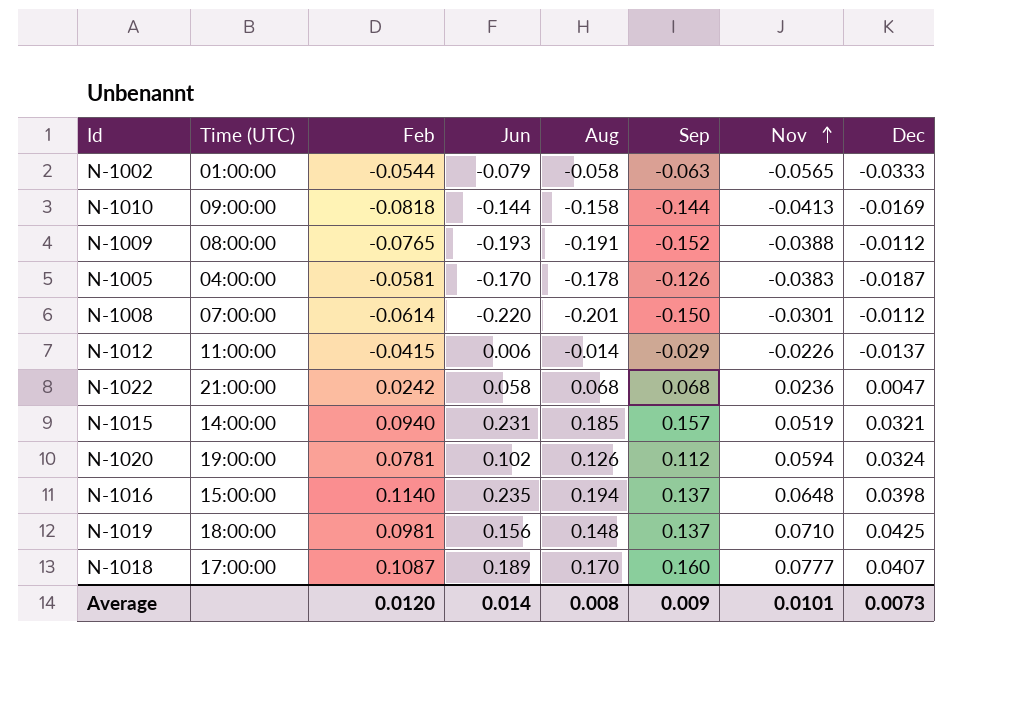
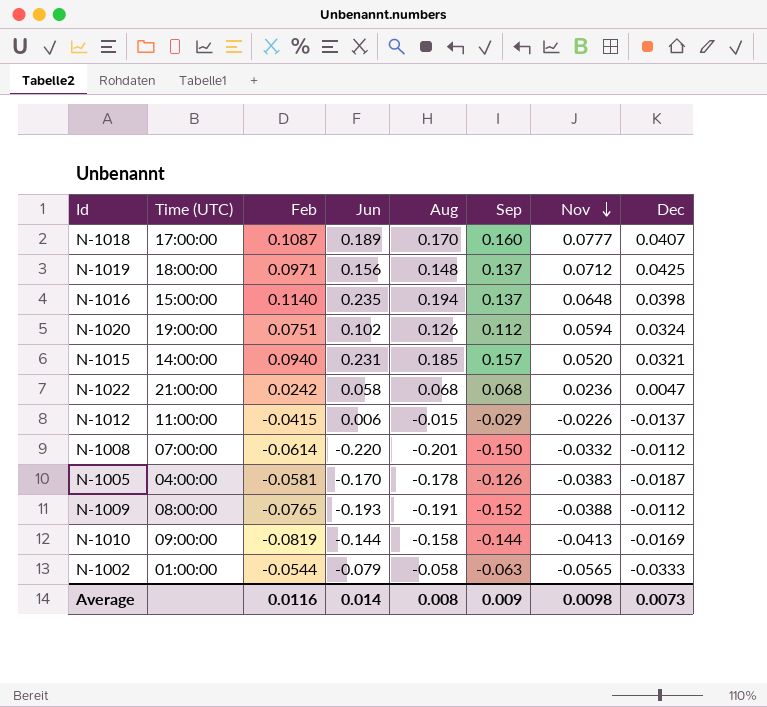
row order: Nov ascending -> Nov descending
N-1019 | Feb: 0.0981 -> 0.0971
N-1019 | Nov: 0.0710 -> 0.0712
N-1020 | Feb: 0.0781 -> 0.0751
N-1015 | Nov: 0.0519 -> 0.0520
N-1012 | Aug: -0.014 -> -0.015
N-1008 | Nov: -0.0301 -> -0.0332
N-1010 | Feb: -0.0818 -> -0.0819
Average | Feb: 0.0120 -> 0.0116
Average | Nov: 0.0101 -> 0.0098

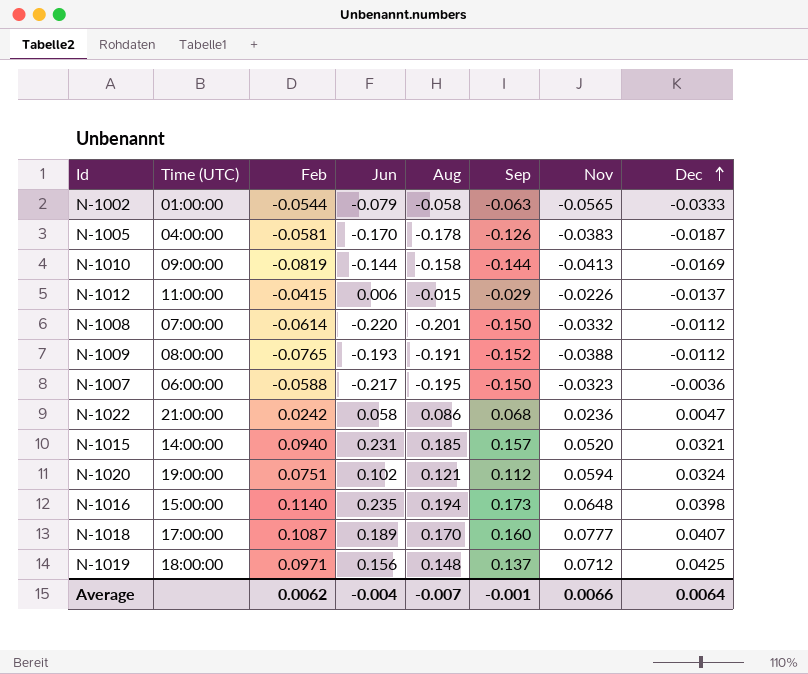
row order: Nov descending -> Dec ascending
row N-1007: none -> 06:00:00 | -0.0588 | -0.217 | -0.195 | -0.150 | -0.0323 | -0.0036
N-1022 | Aug: 0.068 -> 0.086
N-1020 | Aug: 0.126 -> 0.121
N-1016 | Sep: 0.137 -> 0.173
Average | Feb: 0.0116 -> 0.0062
Average | Jun: 0.014 -> -0.004
Average | Aug: 0.008 -> -0.007
Average | Sep: 0.009 -> -0.001
Average | Nov: 0.0098 -> 0.0066
Average | Dec: 0.0073 -> 0.0064

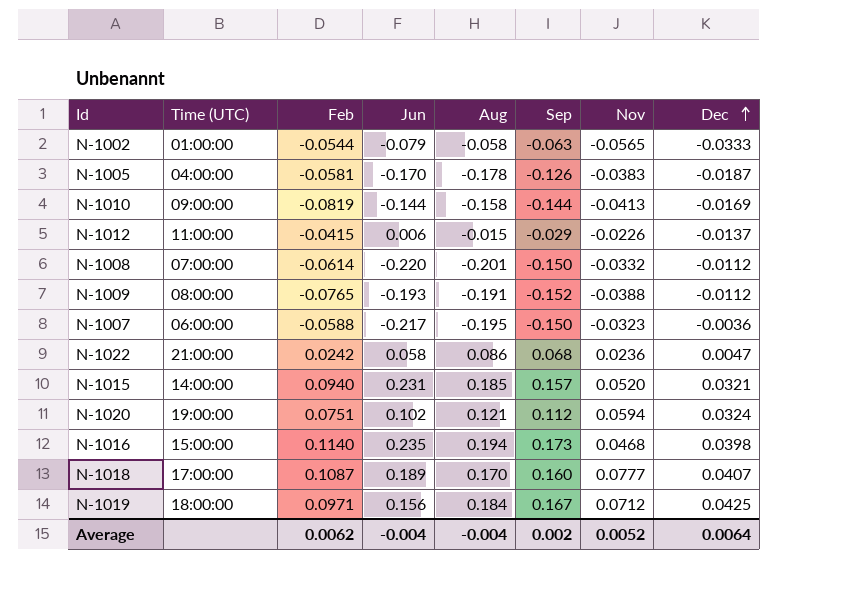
N-1016 | Nov: 0.0648 -> 0.0468
N-1019 | Aug: 0.148 -> 0.184
N-1019 | Sep: 0.137 -> 0.167
Average | Aug: -0.007 -> -0.004
Average | Sep: -0.001 -> 0.002
Average | Nov: 0.0066 -> 0.0052

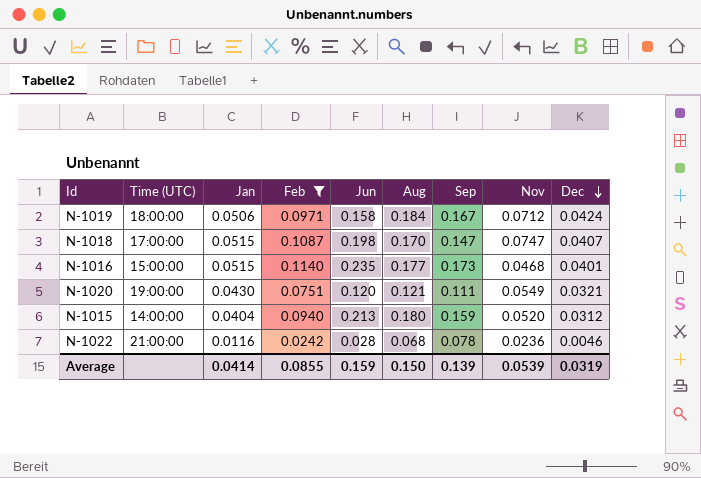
filter: none -> Feb >= 0.0242
row order: Dec ascending -> Dec descending
column Jan | position: none -> 3
N-1019 | Jun: 0.156 -> 0.158
N-1019 | Dec: 0.0425 -> 0.0424
N-1018 | Jun: 0.189 -> 0.198
N-1018 | Sep: 0.160 -> 0.147
N-1018 | Nov: 0.0777 -> 0.0747
N-1016 | Aug: 0.194 -> 0.177
N-1016 | Dec: 0.0398 -> 0.0401
N-1020 | Jun: 0.102 -> 0.120
N-1020 | Sep: 0.112 -> 0.111
N-1020 | Nov: 0.0594 -> 0.0549
N-1020 | Dec: 0.0324 -> 0.0321
N-1015 | Jun: 0.231 -> 0.213
N-1015 | Aug: 0.185 -> 0.180
N-1015 | Sep: 0.157 -> 0.159
N-1015 | Dec: 0.0321 -> 0.0312
N-1022 | Jun: 0.058 -> 0.028
N-1022 | Aug: 0.086 -> 0.068
N-1022 | Sep: 0.068 -> 0.078
N-1022 | Dec: 0.0047 -> 0.0046
Average | Feb: 0.0062 -> 0.0855
Average | Jun: -0.004 -> 0.159
Average | Aug: -0.004 -> 0.150
Average | Sep: 0.002 -> 0.139
Average | Nov: 0.0052 -> 0.0539
Average | Dec: 0.0064 -> 0.0319

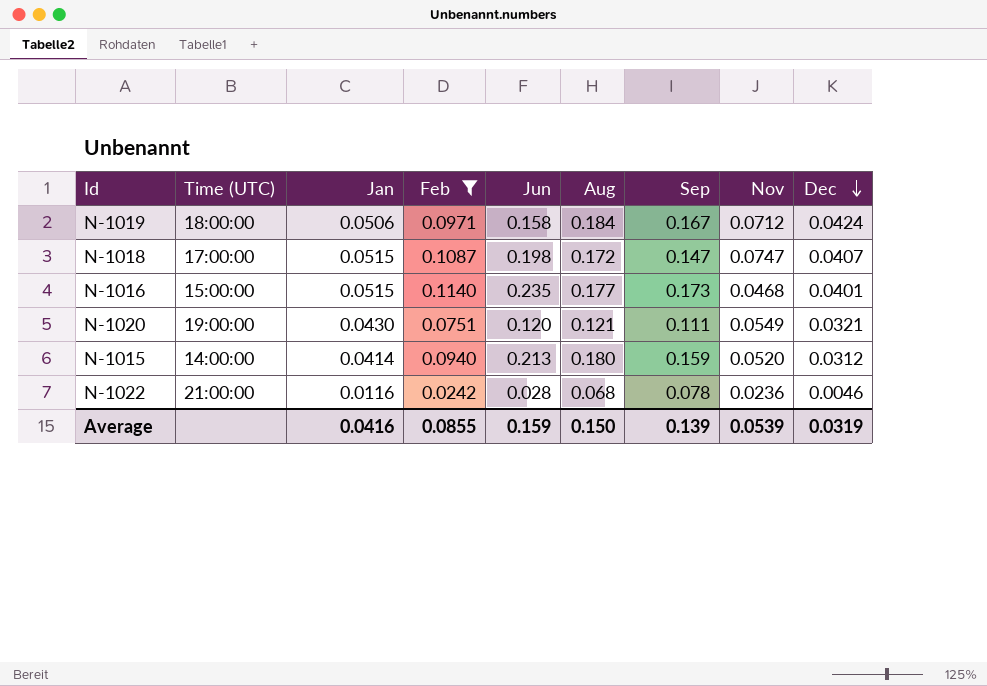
N-1018 | Aug: 0.170 -> 0.172
N-1015 | Jan: 0.0404 -> 0.0414
Average | Jan: 0.0414 -> 0.0416

